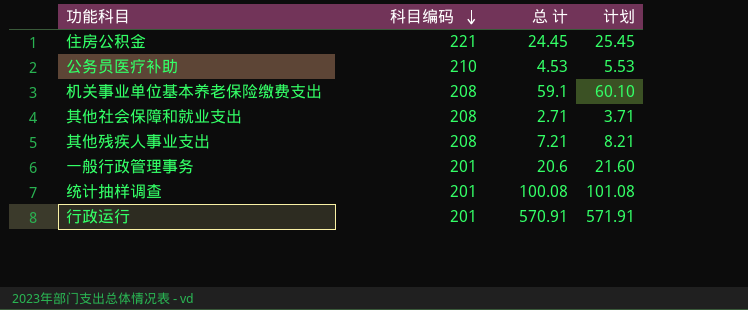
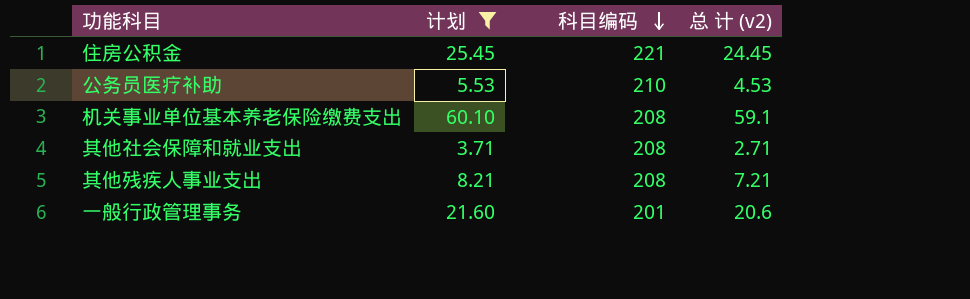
filter: none -> 计划 <= 60.10
column 计划 | position: 4 -> 2
column name: 总 计 -> 总 计 (v2)

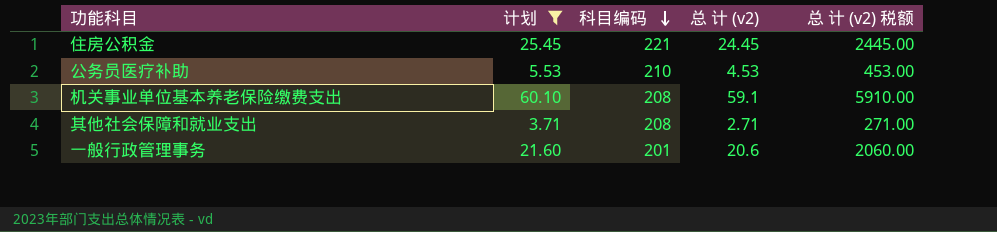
column 总 计 (v2) 税额 | formula: none -> [总 计 (v2)] * 100
row 其他残疾人事业支出: 8.21 | 208 | 7.21 -> none

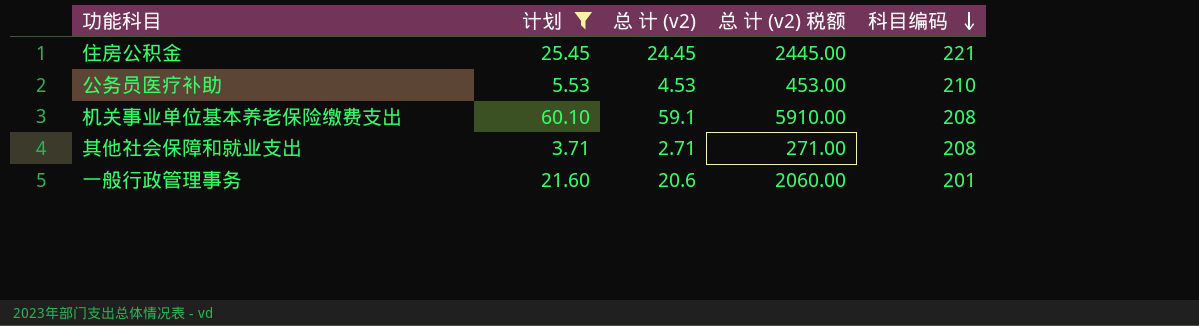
column 科目编码 | position: 3 -> 5

